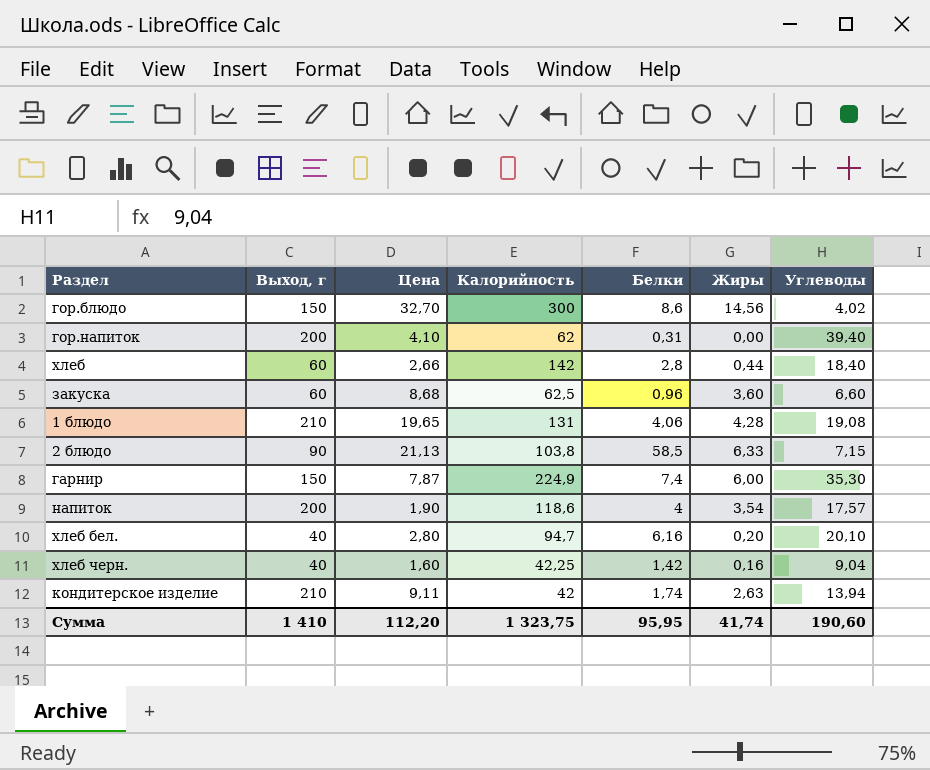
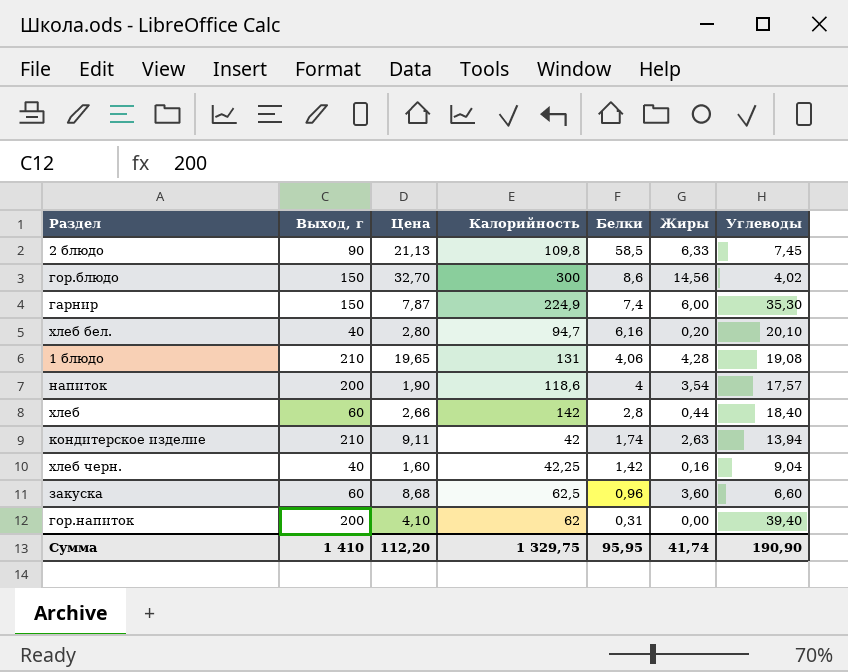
row order: none -> Белки descending
2 блюдо | Калорийность: 103,8 -> 109,8
2 блюдо | Углеводы: 7,15 -> 7,45
Сумма | Калорийность: 1 323,75 -> 1 329,75
Сумма | Углеводы: 190,60 -> 190,90

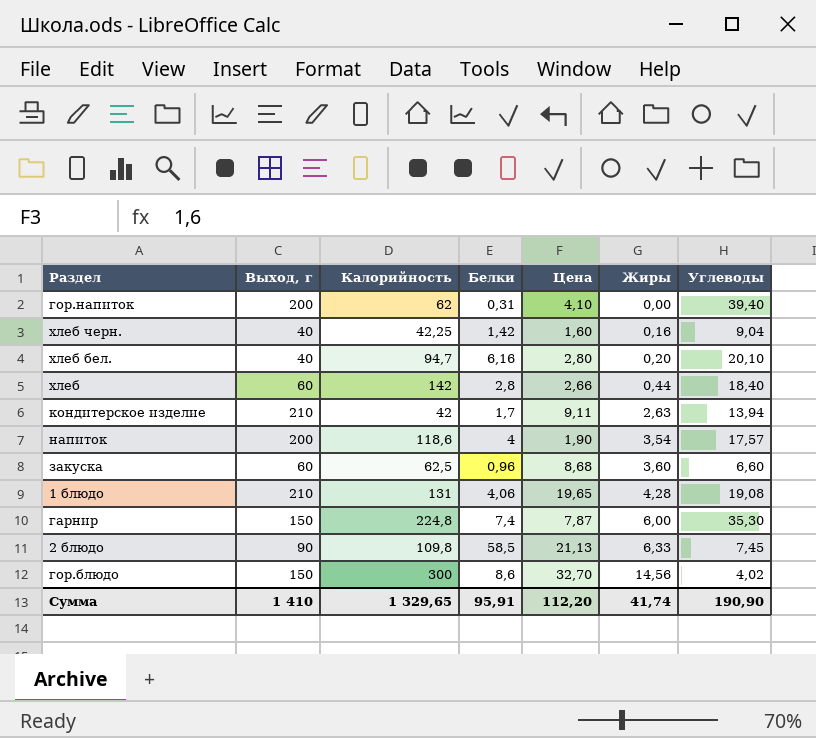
row order: Белки descending -> Жиры ascending
column Цена | position: 3 -> 5
кондитерское изделие | Белки: 1,74 -> 1,7
гарнир | Калорийность: 224,9 -> 224,8
Сумма | Калорийность: 1 329,75 -> 1 329,65
Сумма | Белки: 95,95 -> 95,91

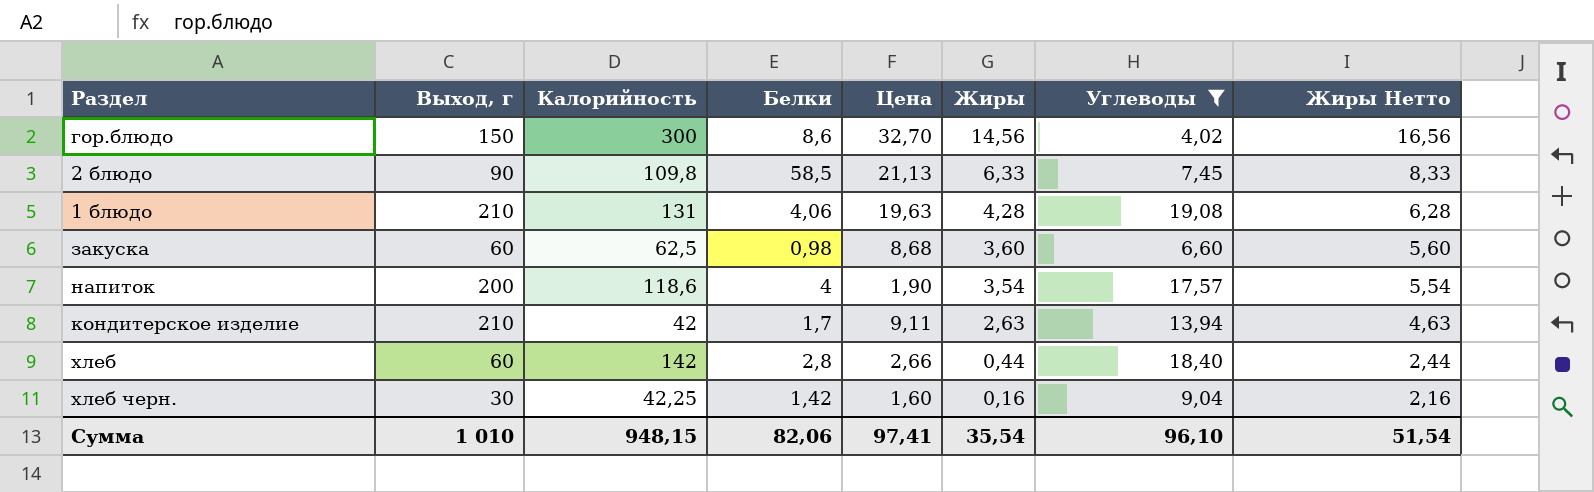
filter: none -> Углеводы <= 19,08
row order: Жиры ascending -> Жиры descending
column Жиры Нетто | formula: none -> [Жиры] + 2
1 блюдо | Цена: 19,65 -> 19,63
закуска | Белки: 0,96 -> 0,98
хлеб черн. | Выход, г: 40 -> 30
Сумма | Выход, г: 1 410 -> 1 010
Сумма | Калорийность: 1 329,65 -> 948,15
Сумма | Белки: 95,91 -> 82,06
Сумма | Цена: 112,20 -> 97,41
Сумма | Жиры: 41,74 -> 35,54
Сумма | Углеводы: 190,90 -> 96,10

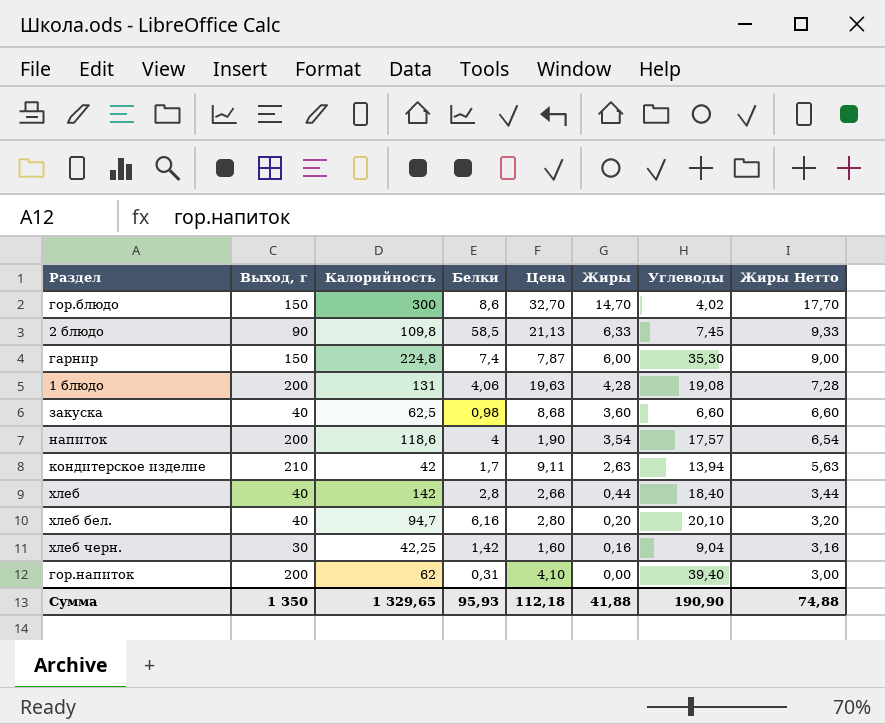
filter: Углеводы <= 19,08 -> none
column Жиры Нетто | formula: [Жиры] + 2 -> [Жиры] + 3
гор.блюдо | Жиры: 14,56 -> 14,70
1 блюдо | Выход, г: 210 -> 200
закуска | Выход, г: 60 -> 40
хлеб | Выход, г: 60 -> 40
Сумма | Выход, г: 1 010 -> 1 350
Сумма | Калорийность: 948,15 -> 1 329,65
Сумма | Белки: 82,06 -> 95,93
Сумма | Цена: 97,41 -> 112,18
Сумма | Жиры: 35,54 -> 41,88
Сумма | Углеводы: 96,10 -> 190,90
Сумма | Жиры Нетто: 51,54 -> 74,88

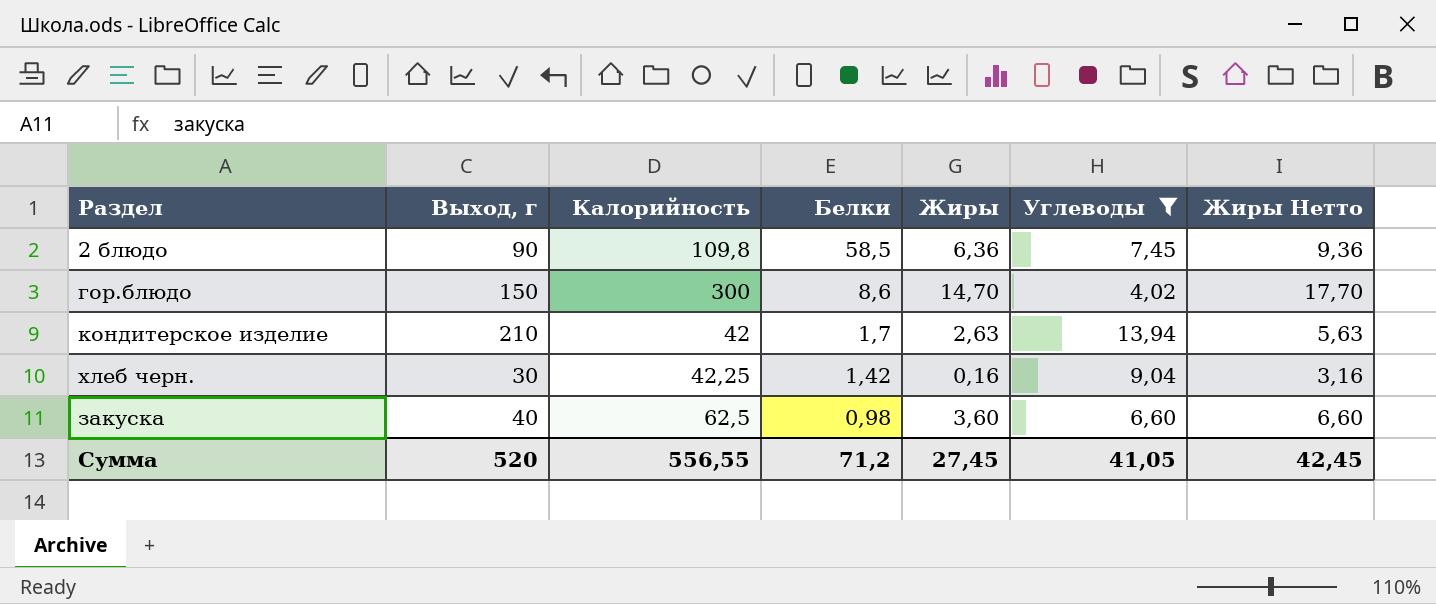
filter: none -> Углеводы <= 13,94
row order: Жиры descending -> Белки descending
column Цена | position: 5 -> none
2 блюдо | Жиры: 6,33 -> 6,36
2 блюдо | Жиры Нетто: 9,33 -> 9,36
Сумма | Выход, г: 1 350 -> 520
Сумма | Калорийность: 1 329,65 -> 556,55
Сумма | Белки: 95,93 -> 71,2
Сумма | Жиры: 41,88 -> 27,45
Сумма | Углеводы: 190,90 -> 41,05
Сумма | Жиры Нетто: 74,88 -> 42,45

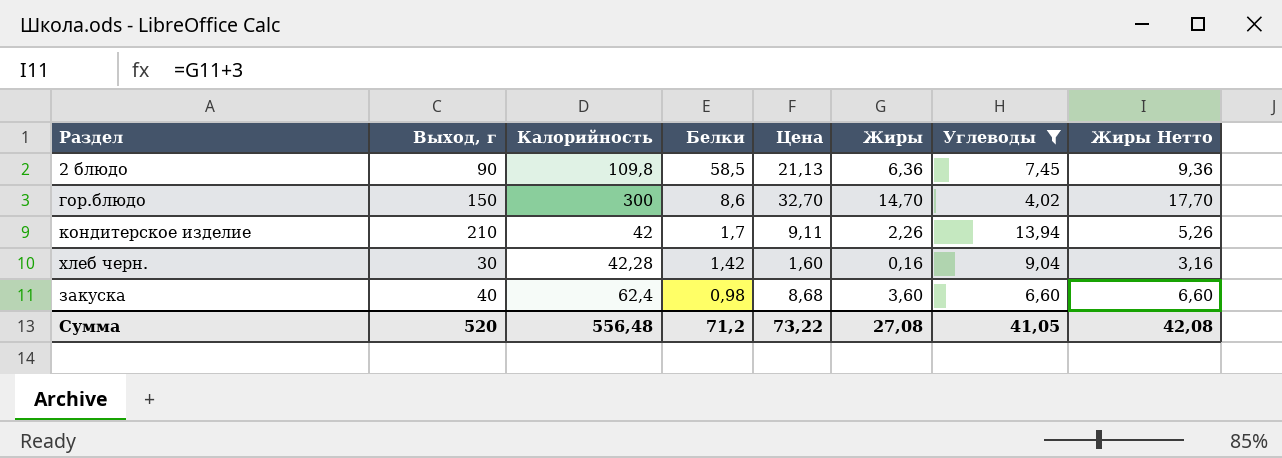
column Цена | position: none -> 5
кондитерское изделие | Жиры: 2,63 -> 2,26
кондитерское изделие | Жиры Нетто: 5,63 -> 5,26
хлеб черн. | Калорийность: 42,25 -> 42,28
закуска | Калорийность: 62,5 -> 62,4
Сумма | Калорийность: 556,55 -> 556,48
Сумма | Жиры: 27,45 -> 27,08
Сумма | Жиры Нетто: 42,45 -> 42,08

